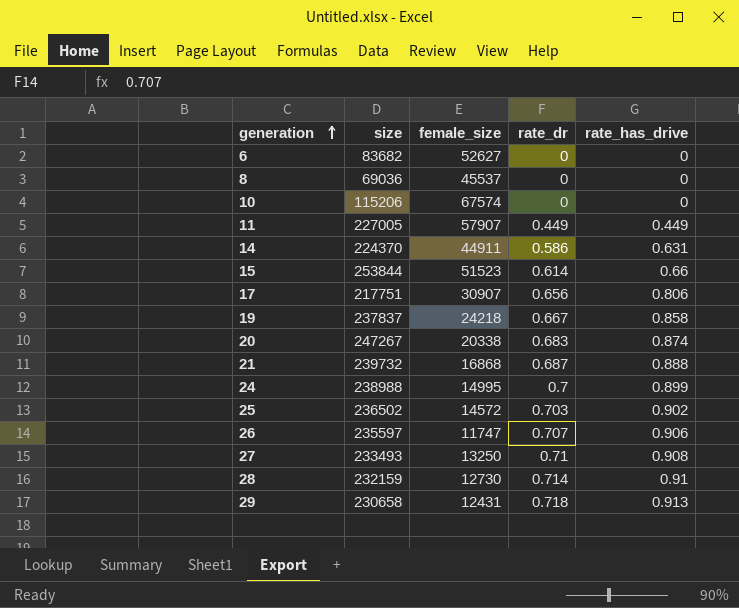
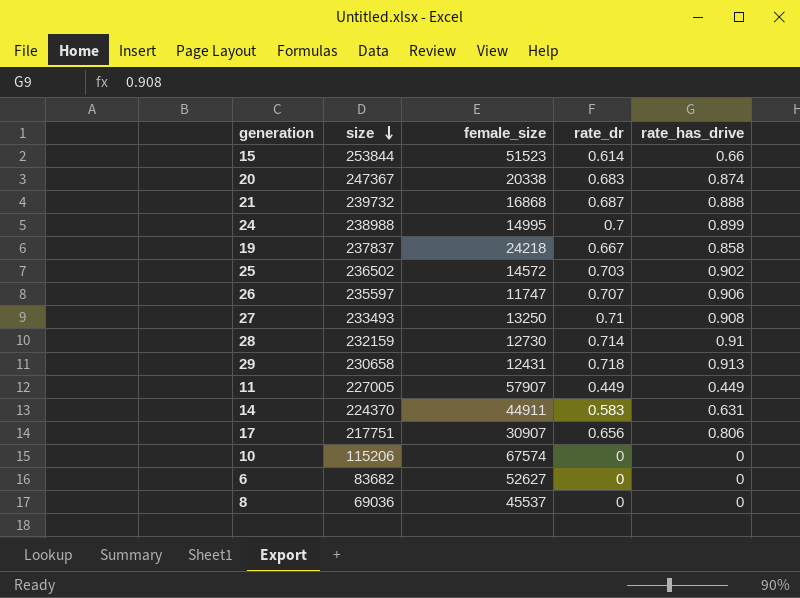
row order: generation ascending -> size descending
20 | size: 247267 -> 247367
14 | rate_dr: 0.586 -> 0.583

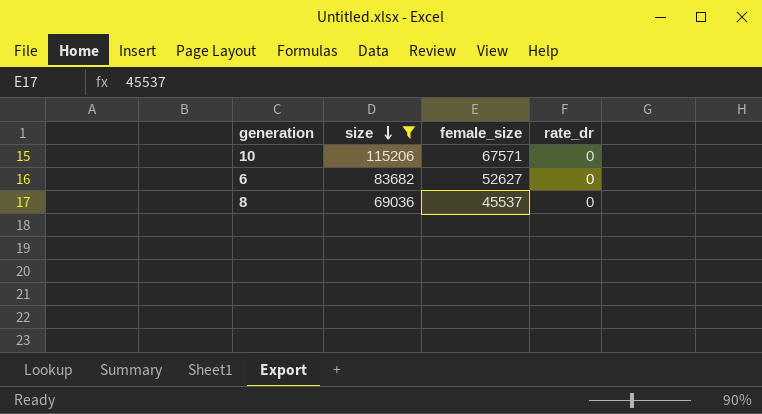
filter: none -> size <= 115206
column rate_has_drive | position: 5 -> none
10 | female_size: 67574 -> 67571

